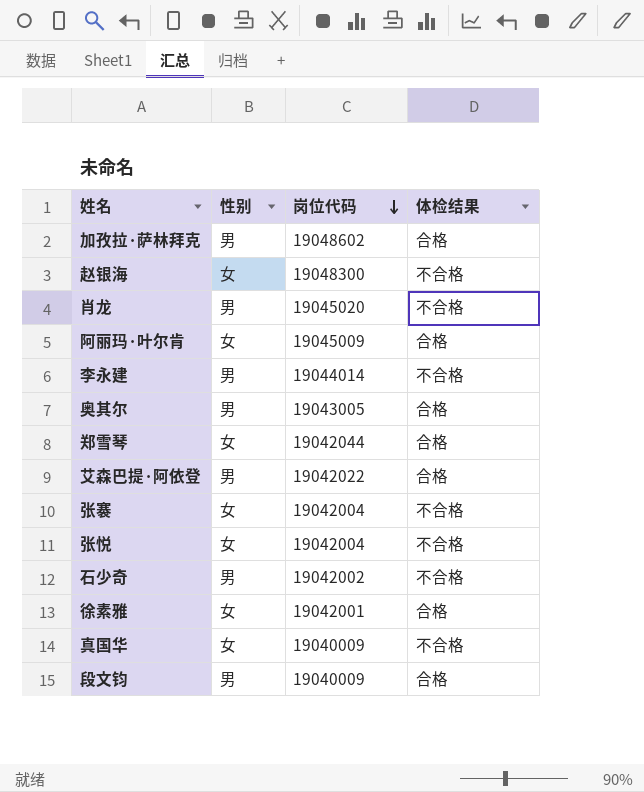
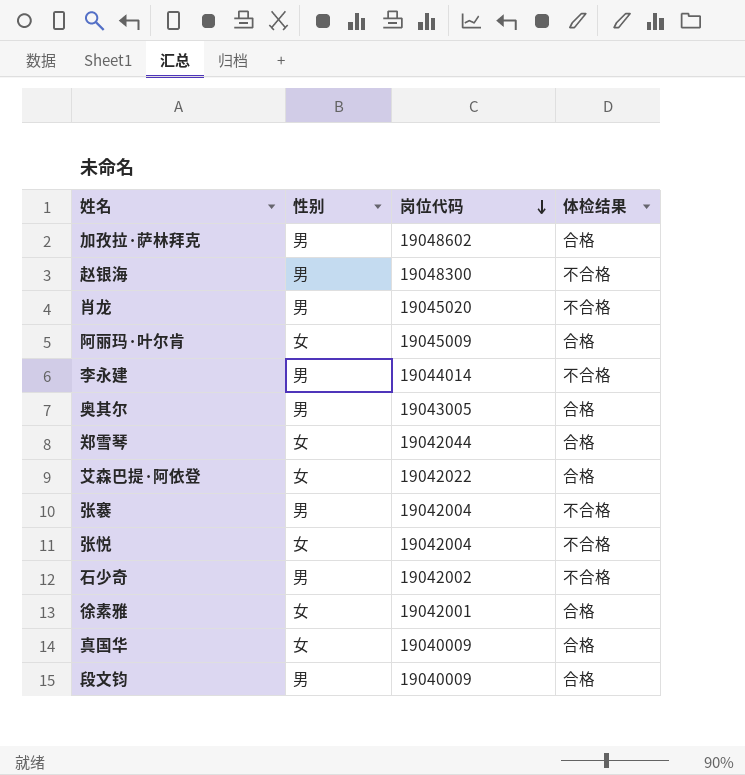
赵银海 | 性别: 女 -> 男
艾森巴提·阿依登 | 性别: 男 -> 女
张褰 | 性别: 女 -> 男
真国华 | 体检结果: 不合格 -> 合格

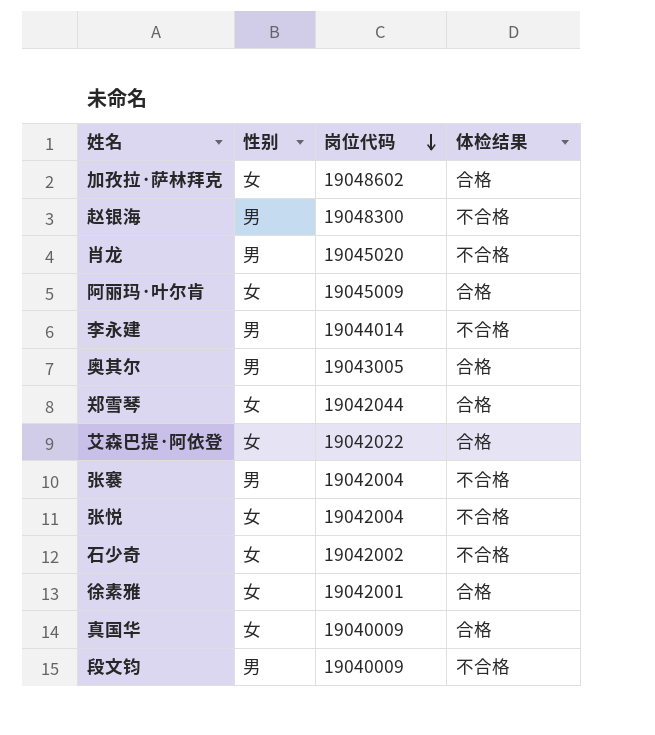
加孜拉·萨林拜克 | 性别: 男 -> 女
石少奇 | 性别: 男 -> 女
段文钧 | 体检结果: 合格 -> 不合格

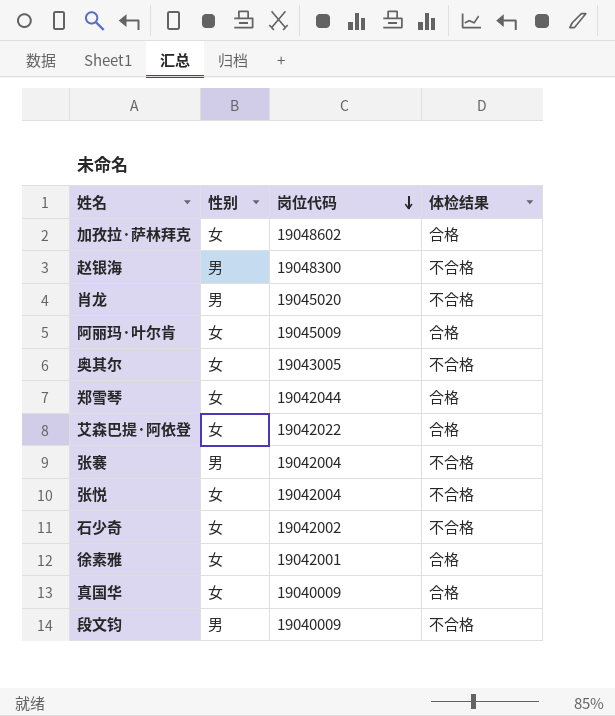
row 李永建: 男 | 19044014 | 不合格 -> none
奥其尔 | 性别: 男 -> 女
奥其尔 | 体检结果: 合格 -> 不合格

